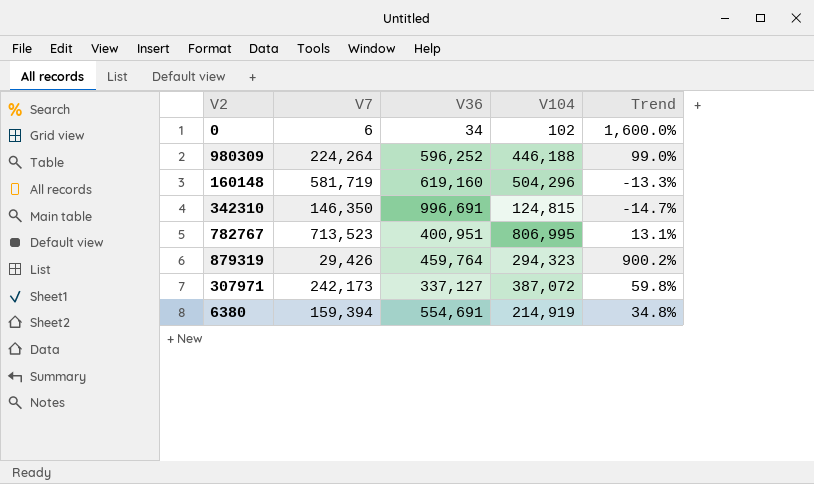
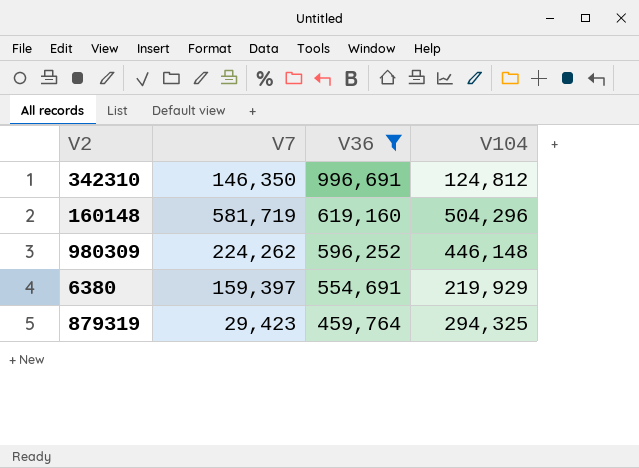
filter: none -> V36 >= 459,764
row order: none -> V36 descending
column Trend | formula: ([V104] - [V7]) / [V7] -> none
342310 | V104: 124,815 -> 124,812
980309 | V7: 224,264 -> 224,262
980309 | V104: 446,188 -> 446,148
6380 | V7: 159,394 -> 159,397
6380 | V104: 214,919 -> 219,929
879319 | V7: 29,426 -> 29,423
879319 | V104: 294,323 -> 294,325

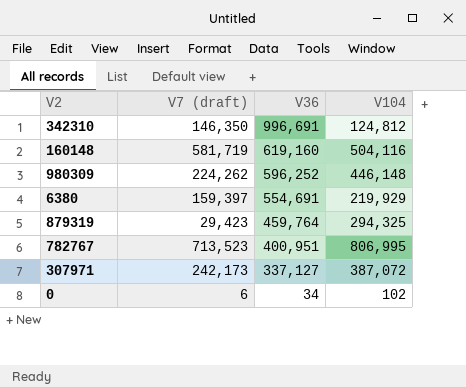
filter: V36 >= 459,764 -> none
column name: V7 -> V7 (draft)
160148 | V104: 504,296 -> 504,116

